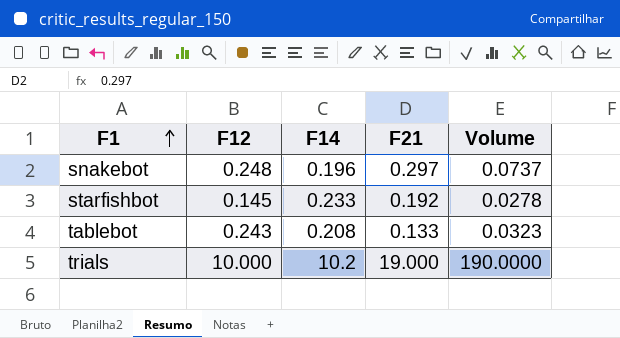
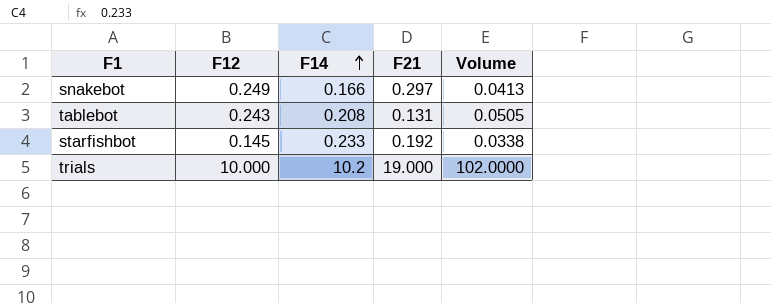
row order: F1 ascending -> F14 ascending
column Volume | formula: [F12] * [F21] -> [F12] * [F14]
snakebot | F12: 0.248 -> 0.249
snakebot | F14: 0.196 -> 0.166
tablebot | F21: 0.133 -> 0.131

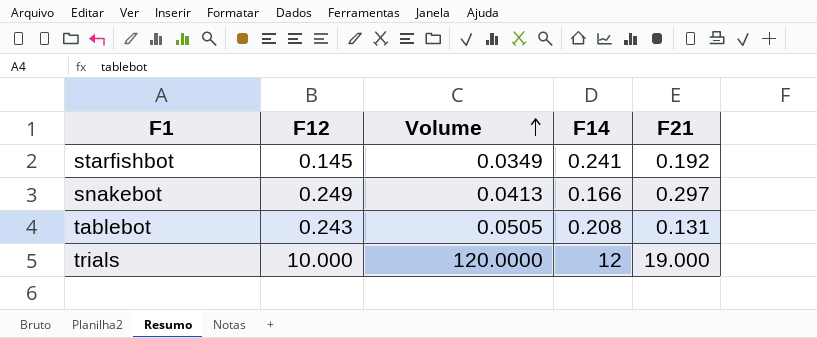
row order: F14 ascending -> Volume ascending
column Volume | position: 5 -> 3
starfishbot | Volume: 0.0338 -> 0.0349
starfishbot | F14: 0.233 -> 0.241
trials | Volume: 102.0000 -> 120.0000
trials | F14: 10.2 -> 12

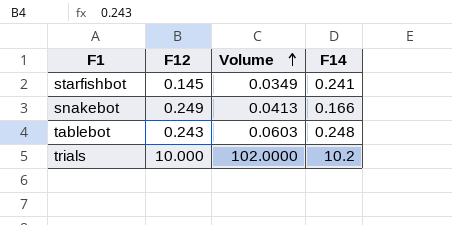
column F21 | position: 5 -> none
tablebot | Volume: 0.0505 -> 0.0603
tablebot | F14: 0.208 -> 0.248
trials | Volume: 120.0000 -> 102.0000
trials | F14: 12 -> 10.2

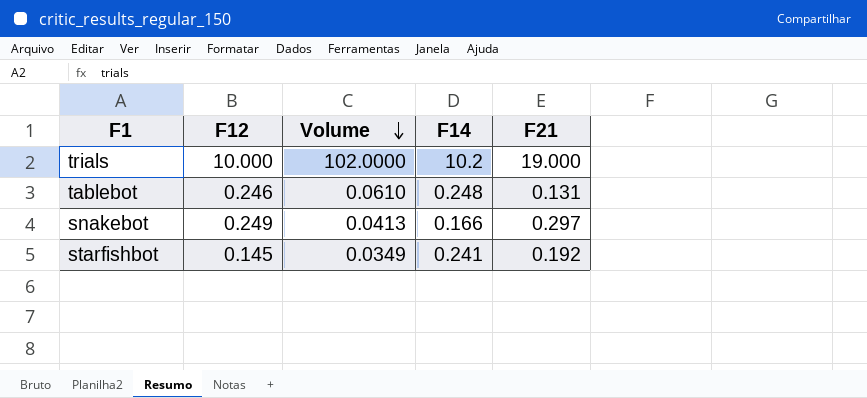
row order: Volume ascending -> Volume descending
column F21 | position: none -> 5
tablebot | F12: 0.243 -> 0.246
tablebot | Volume: 0.0603 -> 0.0610

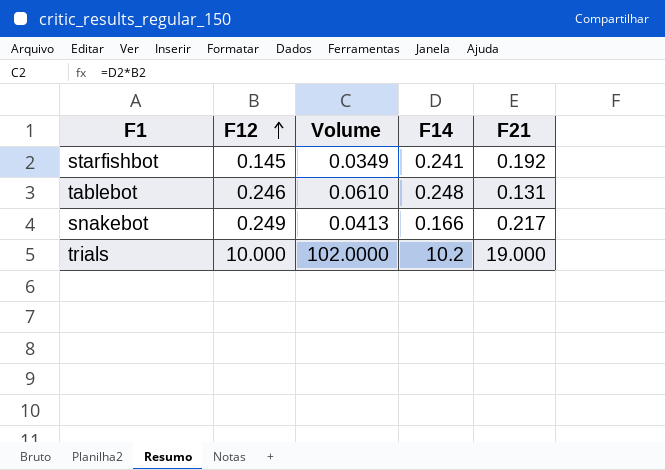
row order: Volume descending -> F12 ascending
snakebot | F21: 0.297 -> 0.217

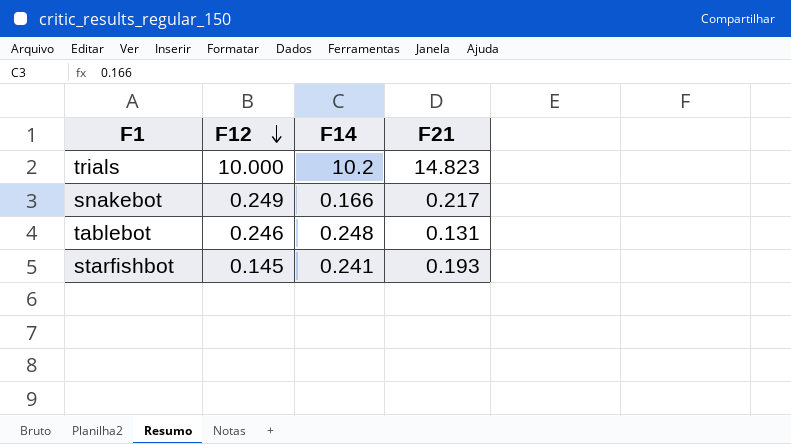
row order: F12 ascending -> F12 descending
column Volume | formula: [F12] * [F14] -> none
trials | F21: 19.000 -> 14.823
starfishbot | F21: 0.192 -> 0.193

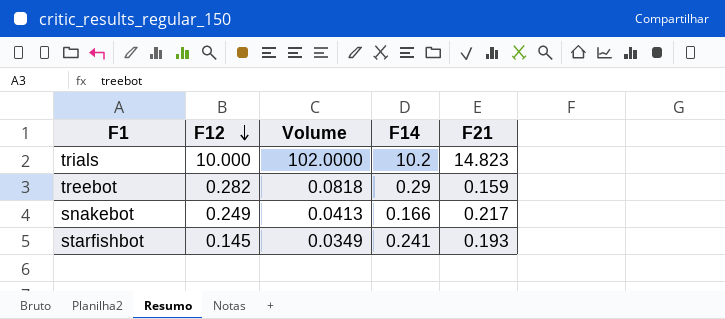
column Volume | formula: none -> [F12] * [F14]
row tablebot: 0.246 | 0.248 | 0.131 -> none
row treebot: none -> 0.282 | 0.0818 | 0.29 | 0.159

